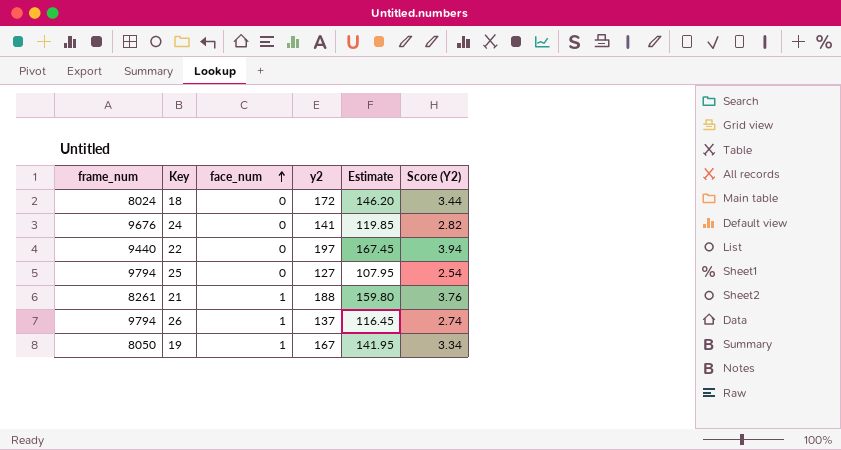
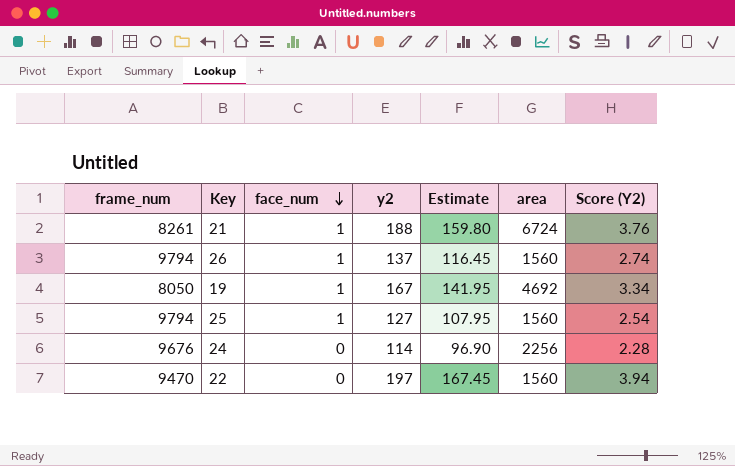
row order: face_num ascending -> face_num descending
column area | position: none -> 6
row 18: 8024 | 0 | 172 | 146.20 | 3.44 -> none
25 | face_num: 0 -> 1
24 | y2: 141 -> 114
24 | Estimate: 119.85 -> 96.90
24 | Score (Y2): 2.82 -> 2.28
22 | frame_num: 9440 -> 9470

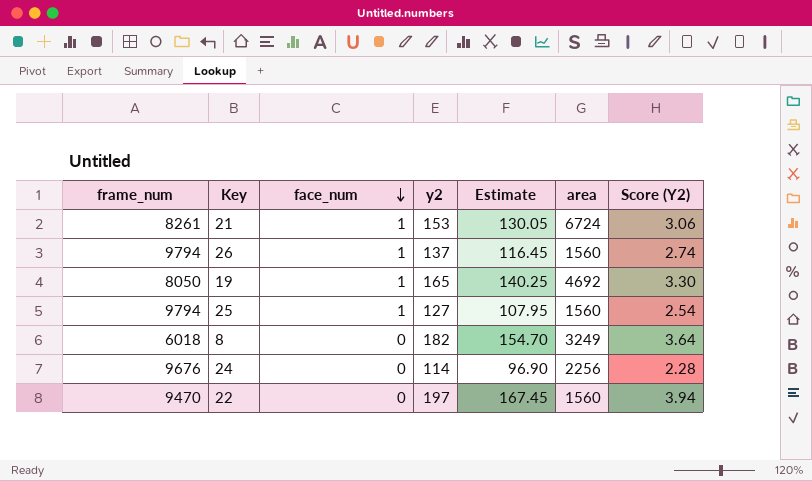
21 | y2: 188 -> 153
21 | Estimate: 159.80 -> 130.05
21 | Score (Y2): 3.76 -> 3.06
19 | y2: 167 -> 165
19 | Estimate: 141.95 -> 140.25
19 | Score (Y2): 3.34 -> 3.30
row 8: none -> 6018 | 0 | 182 | 154.70 | 3249 | 3.64

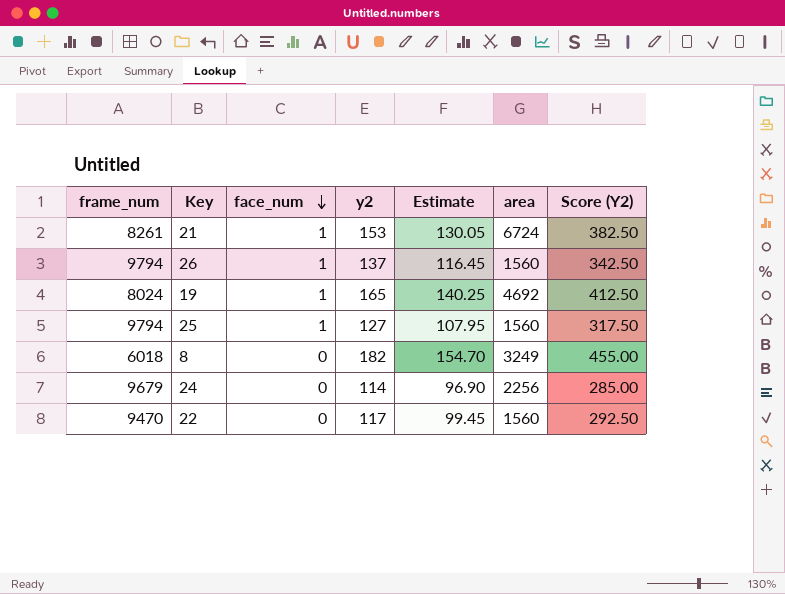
column Score (Y2) | formula: [y2] * 0.02 -> [y2] * 2.5
19 | frame_num: 8050 -> 8024
24 | frame_num: 9676 -> 9679
22 | y2: 197 -> 117
22 | Estimate: 167.45 -> 99.45

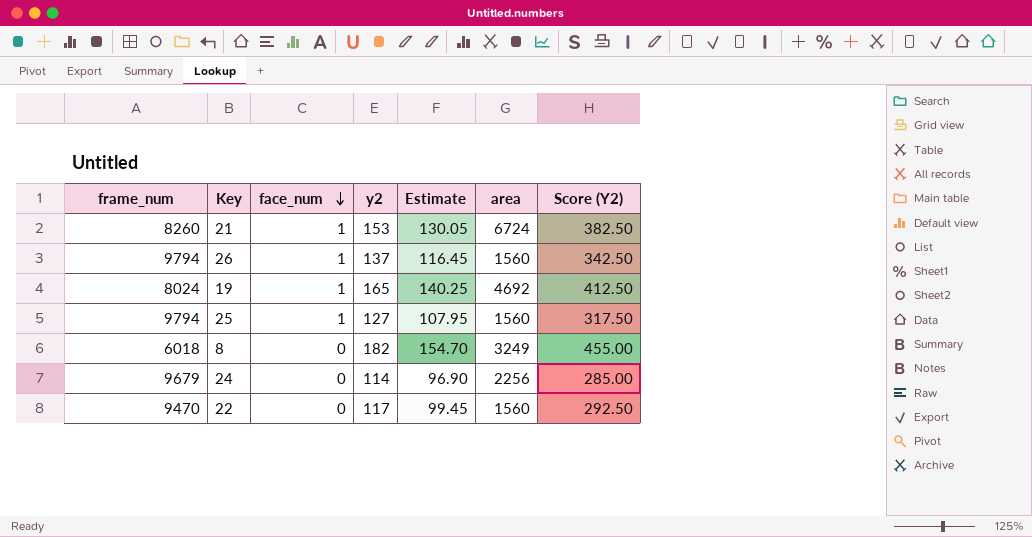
21 | frame_num: 8261 -> 8260

